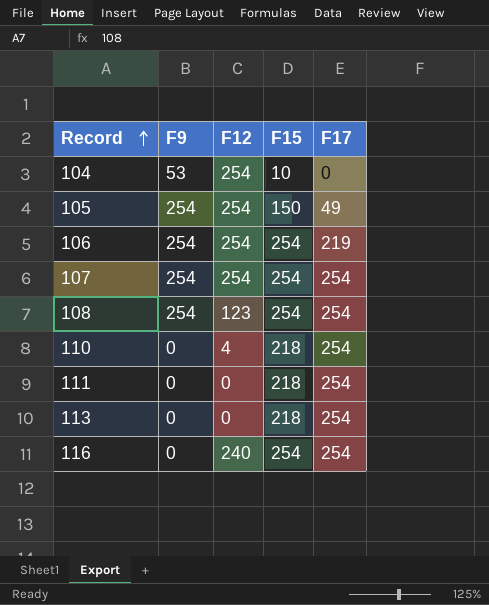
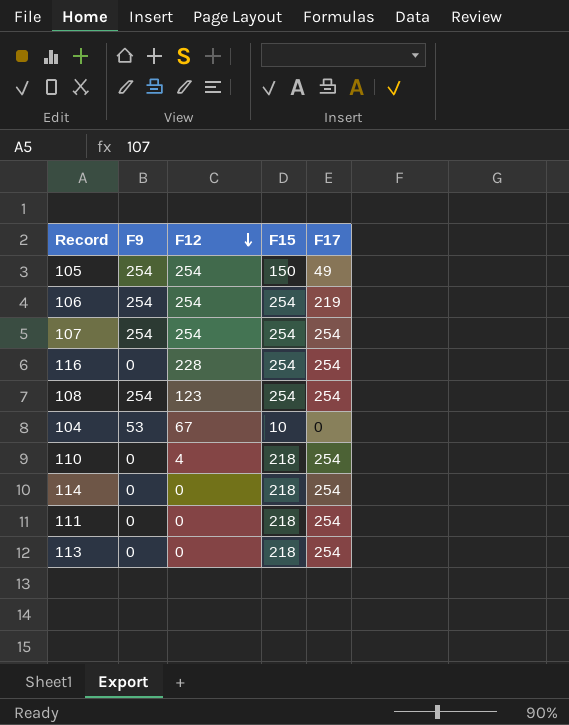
row order: Record ascending -> F12 descending
116 | F12: 240 -> 228
104 | F12: 254 -> 67
row 114: none -> 0 | 0 | 218 | 254

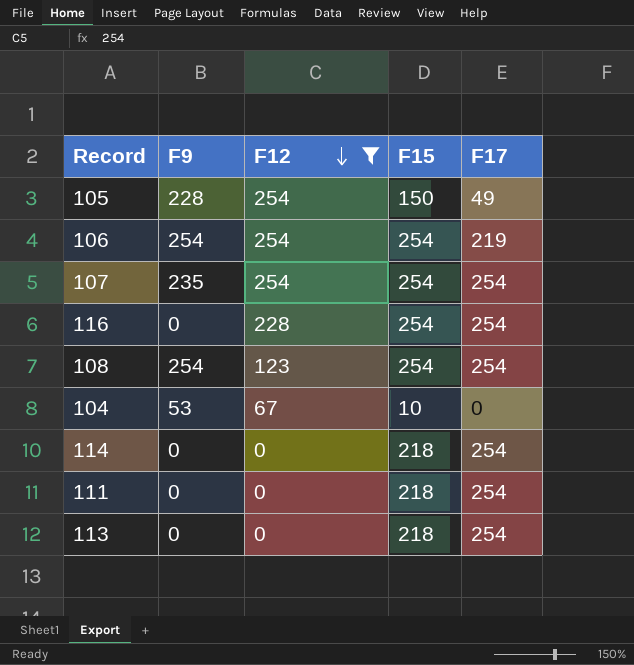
filter: none -> F12 != 4
105 | F9: 254 -> 228
107 | F9: 254 -> 235

